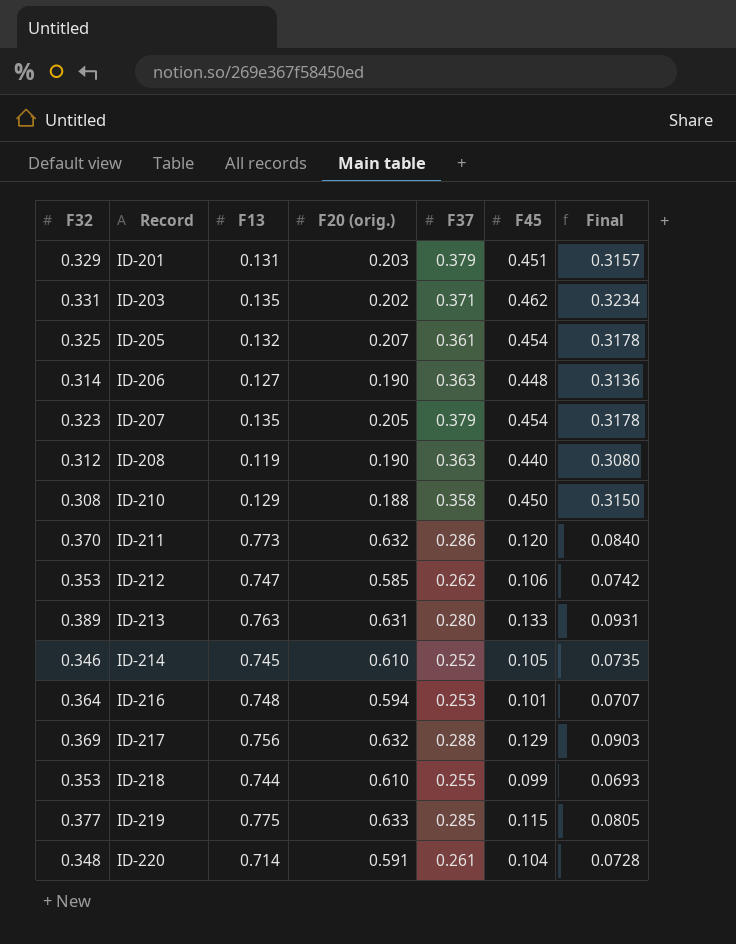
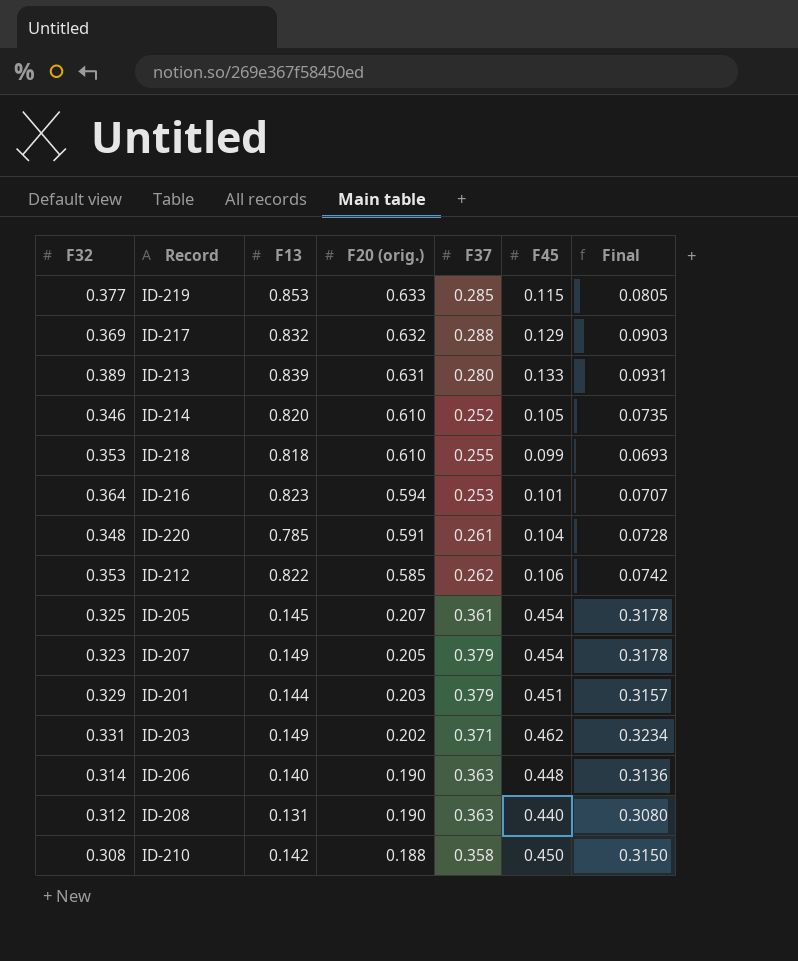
row order: Record ascending -> F20 (orig.) descending
row ID-211: 0.370 | 0.773 | 0.632 | 0.286 | 0.120 | 0.0840 -> none
ID-219 | F13: 0.775 -> 0.853
ID-217 | F13: 0.756 -> 0.832
ID-213 | F13: 0.763 -> 0.839
ID-214 | F13: 0.745 -> 0.820
ID-218 | F13: 0.744 -> 0.818
ID-216 | F13: 0.748 -> 0.823
ID-220 | F13: 0.714 -> 0.785
ID-212 | F13: 0.747 -> 0.822
ID-205 | F13: 0.132 -> 0.145
ID-207 | F13: 0.135 -> 0.149
ID-201 | F13: 0.131 -> 0.144
ID-203 | F13: 0.135 -> 0.149
ID-206 | F13: 0.127 -> 0.140
ID-208 | F13: 0.119 -> 0.131
ID-210 | F13: 0.129 -> 0.142

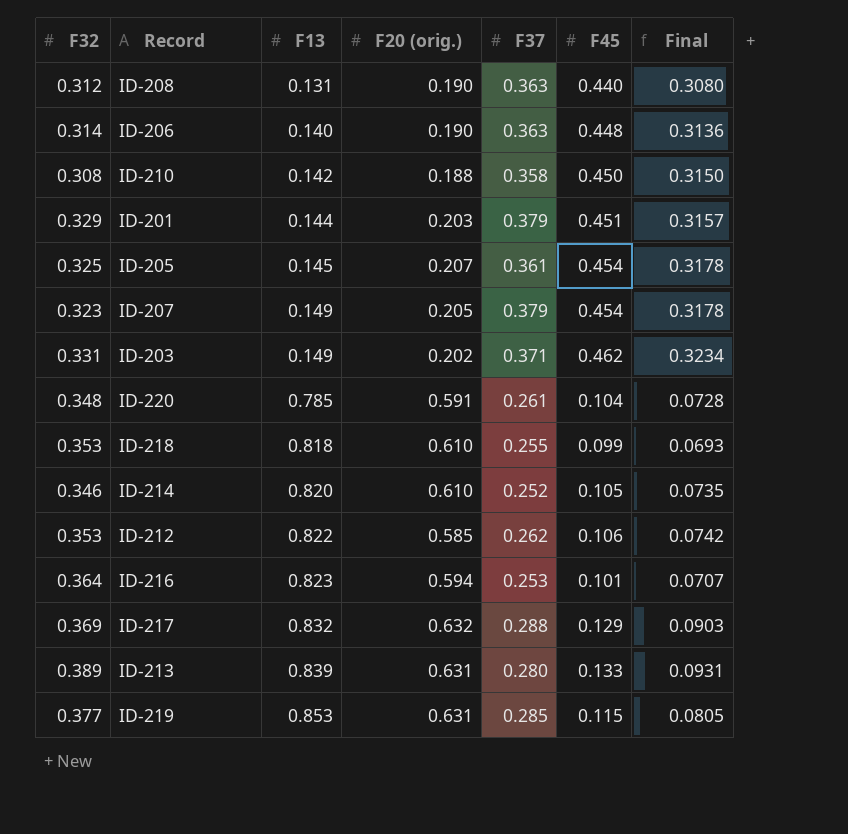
row order: F20 (orig.) descending -> F13 ascending
ID-219 | F20 (orig.): 0.633 -> 0.631

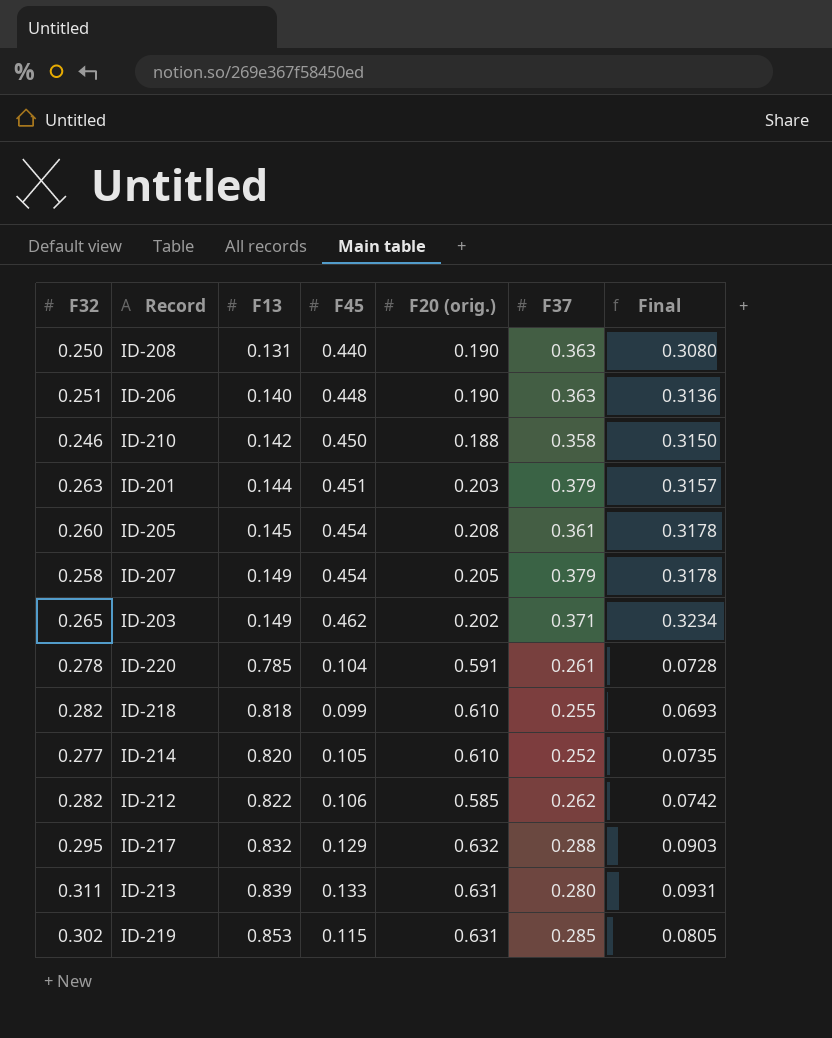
column F45 | position: 6 -> 4
row ID-216: 0.364 | 0.823 | 0.594 | 0.253 | 0.101 | 0.0707 -> none
ID-208 | F32: 0.312 -> 0.250
ID-206 | F32: 0.314 -> 0.251
ID-210 | F32: 0.308 -> 0.246
ID-201 | F32: 0.329 -> 0.263
ID-205 | F32: 0.325 -> 0.260
ID-205 | F20 (orig.): 0.207 -> 0.208
ID-207 | F32: 0.323 -> 0.258
ID-203 | F32: 0.331 -> 0.265
ID-220 | F32: 0.348 -> 0.278
ID-218 | F32: 0.353 -> 0.282
ID-214 | F32: 0.346 -> 0.277
ID-212 | F32: 0.353 -> 0.282
ID-217 | F32: 0.369 -> 0.295
ID-213 | F32: 0.389 -> 0.311
ID-219 | F32: 0.377 -> 0.302

